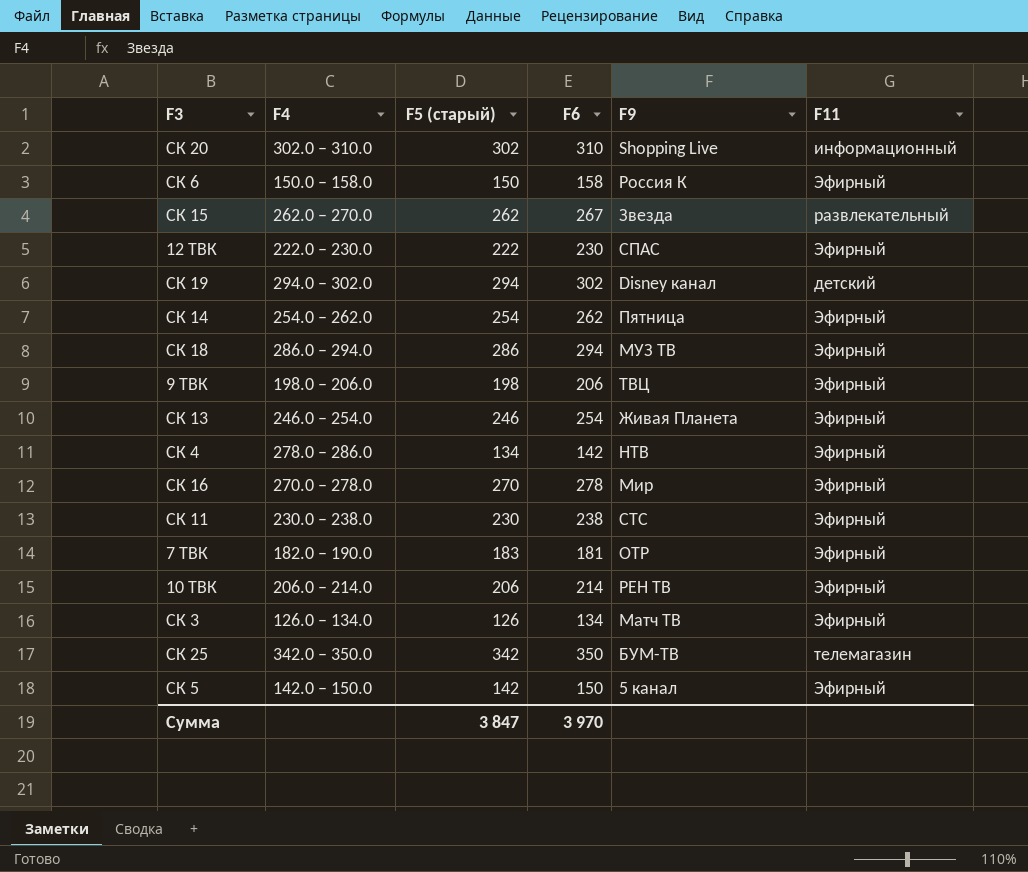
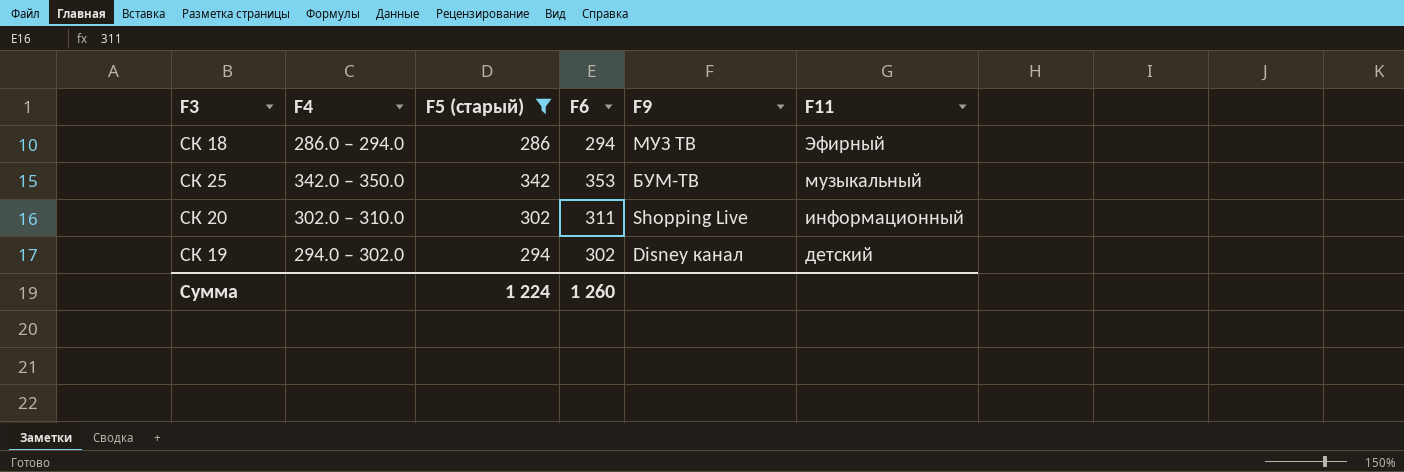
filter: none -> F5 (старый) >= 286
row order: none -> F9 descending
СК 25 | F6: 350 -> 353
СК 25 | F11: телемагазин -> музыкальный
СК 20 | F6: 310 -> 311
Сумма | F5 (старый): 3 847 -> 1 224
Сумма | F6: 3 970 -> 1 260

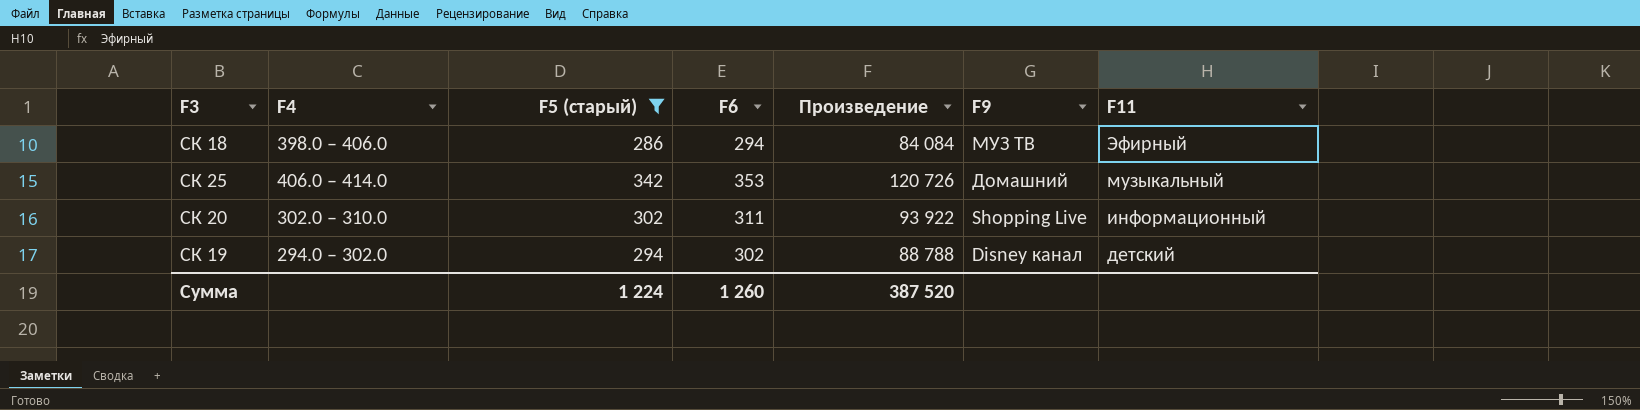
column Произведение | formula: none -> [F5 (старый)] * [F6]
СК 18 | F4: 286.0 – 294.0 -> 398.0 – 406.0
СК 25 | F4: 342.0 – 350.0 -> 406.0 – 414.0
СК 25 | F9: БУМ-ТВ -> Домашний

